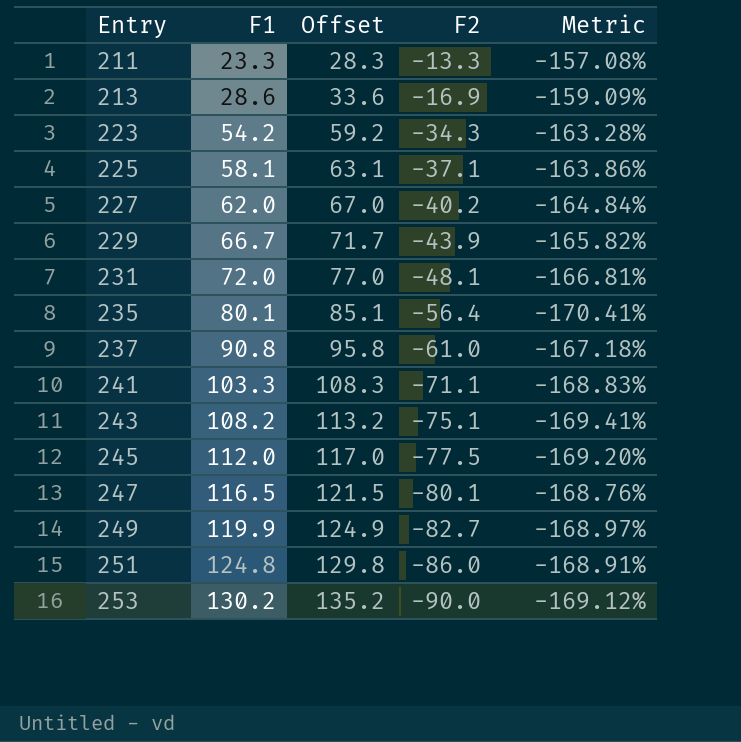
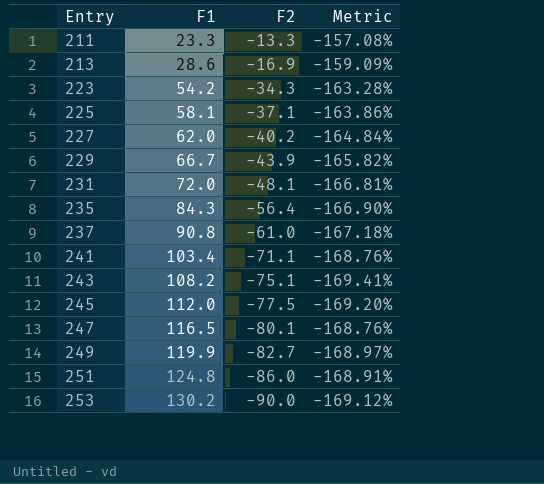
column Offset | formula: [F1] + 5 -> none
235 | F1: 80.1 -> 84.3
235 | Metric: -170.41% -> -166.90%
241 | F1: 103.3 -> 103.4
241 | Metric: -168.83% -> -168.76%

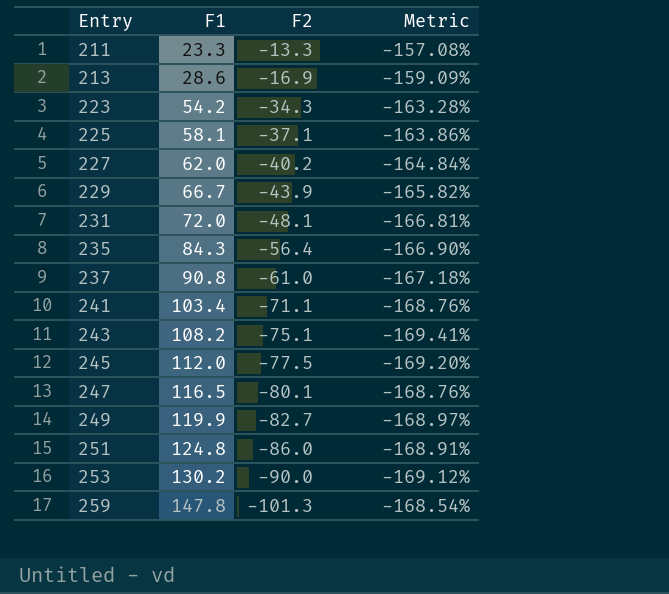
row 259: none -> 147.8 | -101.3 | -168.54%

